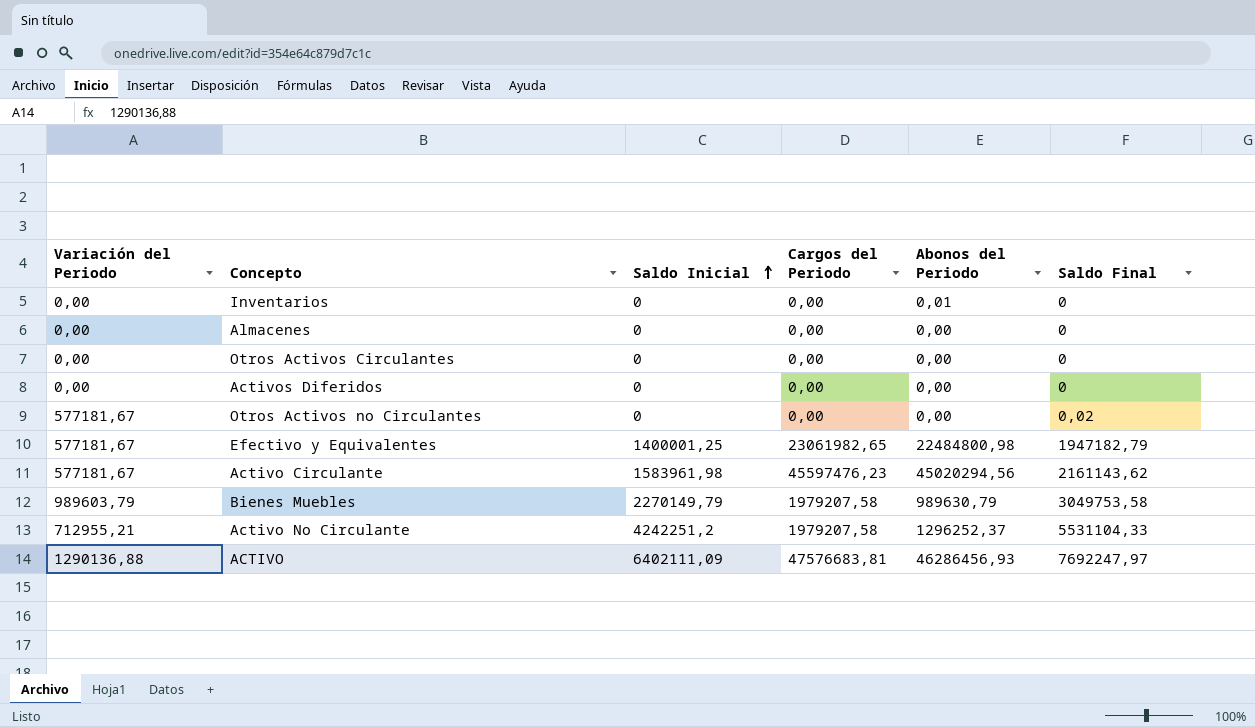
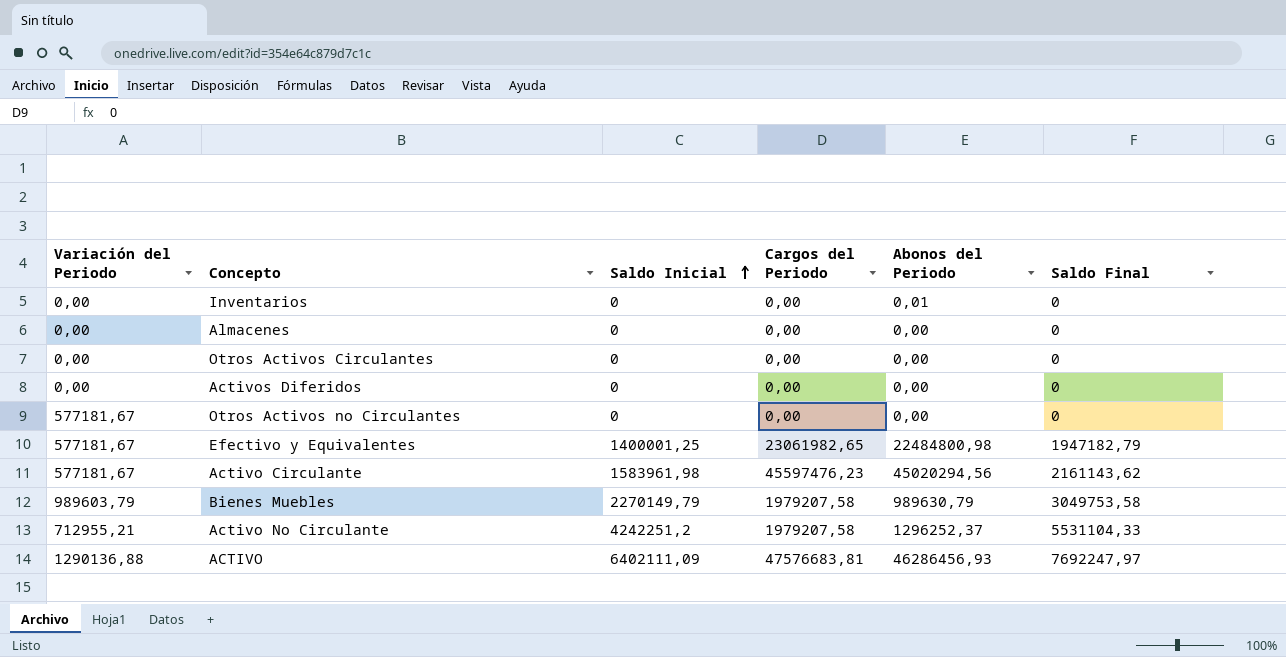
Otros Activos no Circulantes | Saldo Final: 0,02 -> 0

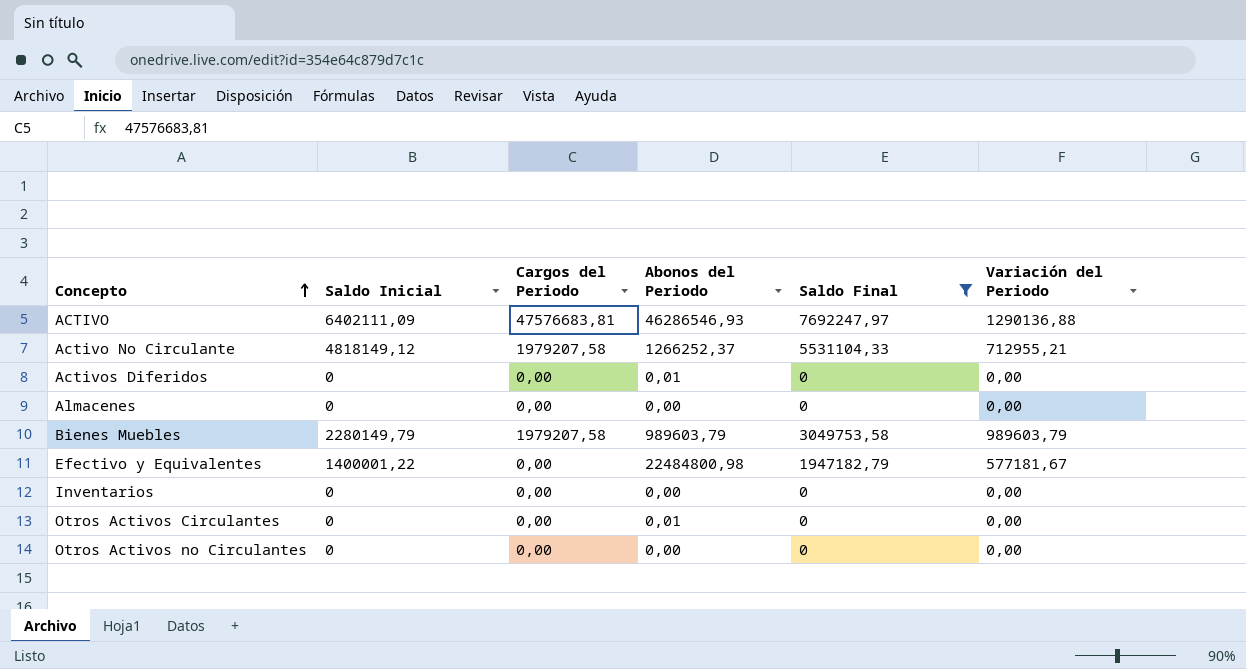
filter: none -> Saldo Final != 2161143,62
row order: Saldo Inicial ascending -> Concepto ascending
column Variación del Periodo | position: 1 -> 6
ACTIVO | Abonos del Periodo: 46286456,93 -> 46286546,93
Activo No Circulante | Saldo Inicial: 4242251,2 -> 4818149,12
Activo No Circulante | Abonos del Periodo: 1296252,37 -> 1266252,37
Activos Diferidos | Abonos del Periodo: 0,00 -> 0,01
Bienes Muebles | Saldo Inicial: 2270149,79 -> 2280149,79
Bienes Muebles | Abonos del Periodo: 989630,79 -> 989603,79
Efectivo y Equivalentes | Saldo Inicial: 1400001,25 -> 1400001,22
Efectivo y Equivalentes | Cargos del Periodo: 23061982,65 -> 0,00
Inventarios | Abonos del Periodo: 0,01 -> 0,00
Otros Activos Circulantes | Abonos del Periodo: 0,00 -> 0,01
Otros Activos no Circulantes | Variación del Periodo: 577181,67 -> 0,00

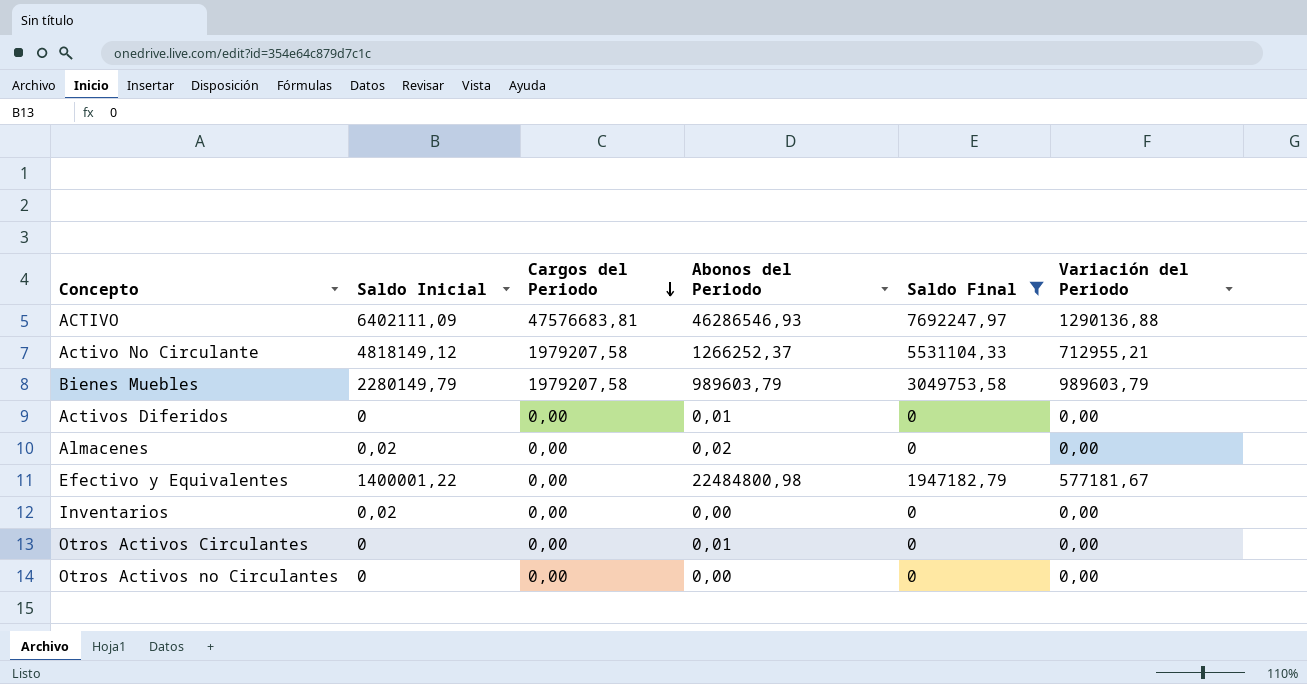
row order: Concepto ascending -> Cargos del Periodo descending
Almacenes | Saldo Inicial: 0 -> 0,02
Almacenes | Abonos del Periodo: 0,00 -> 0,02
Inventarios | Saldo Inicial: 0 -> 0,02

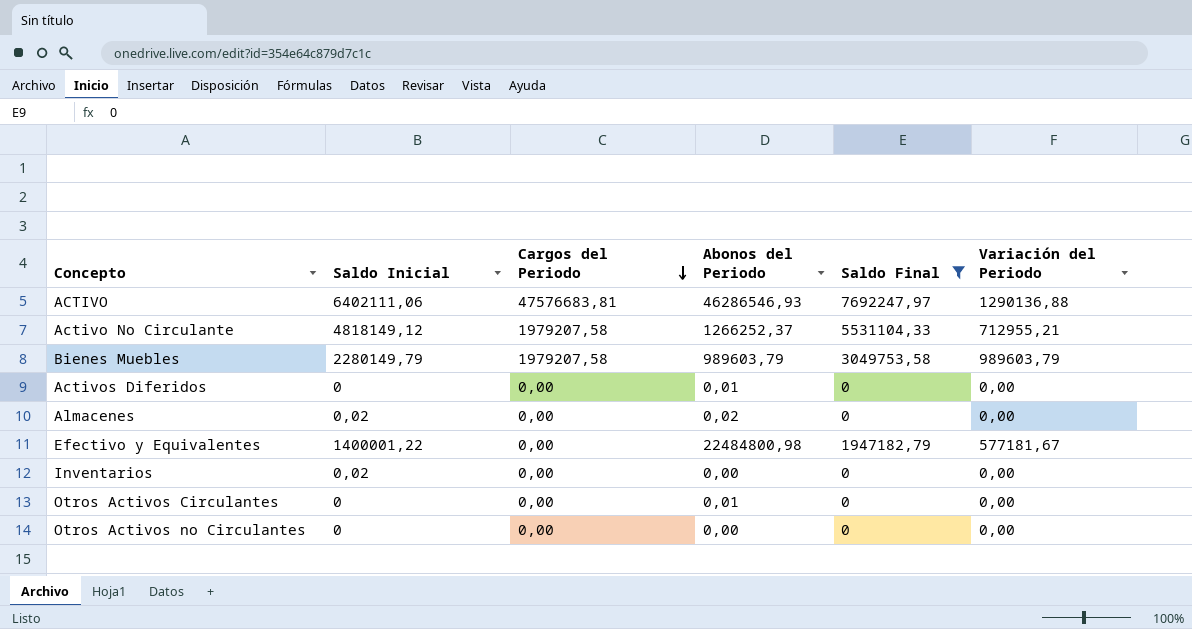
ACTIVO | Saldo Inicial: 6402111,09 -> 6402111,06

